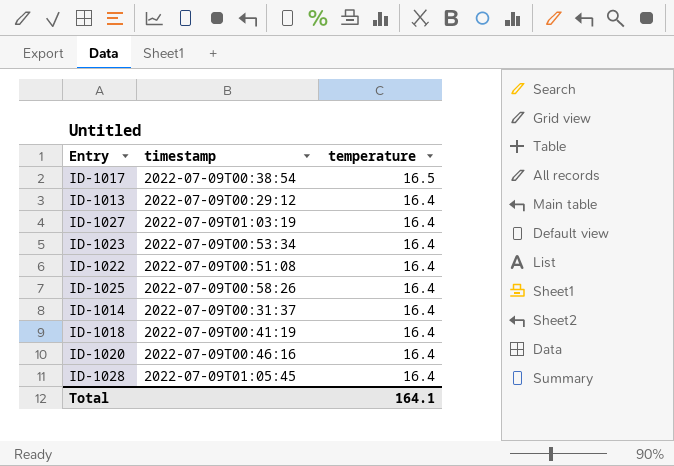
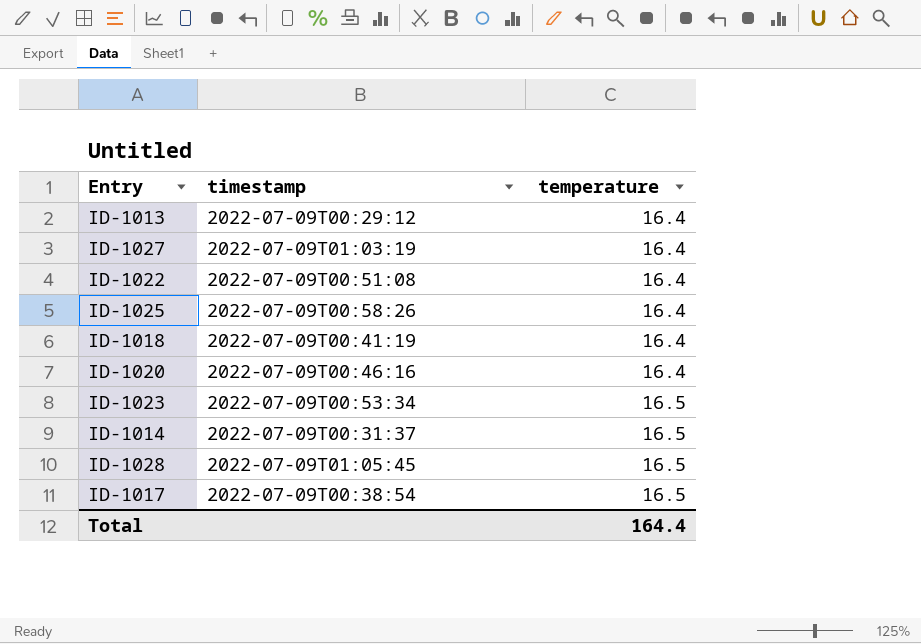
row order: temperature descending -> temperature ascending
ID-1023 | temperature: 16.4 -> 16.5
ID-1014 | temperature: 16.4 -> 16.5
ID-1028 | temperature: 16.4 -> 16.5
Total | temperature: 164.1 -> 164.4

